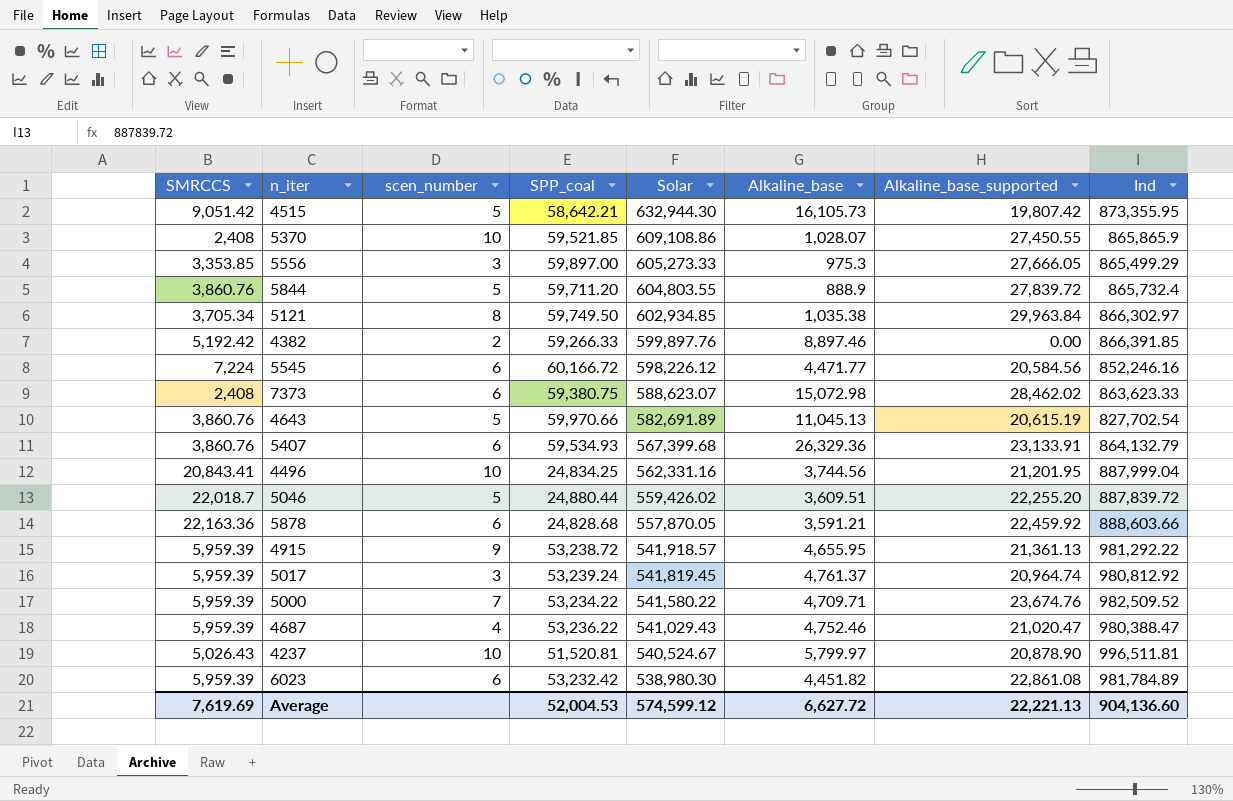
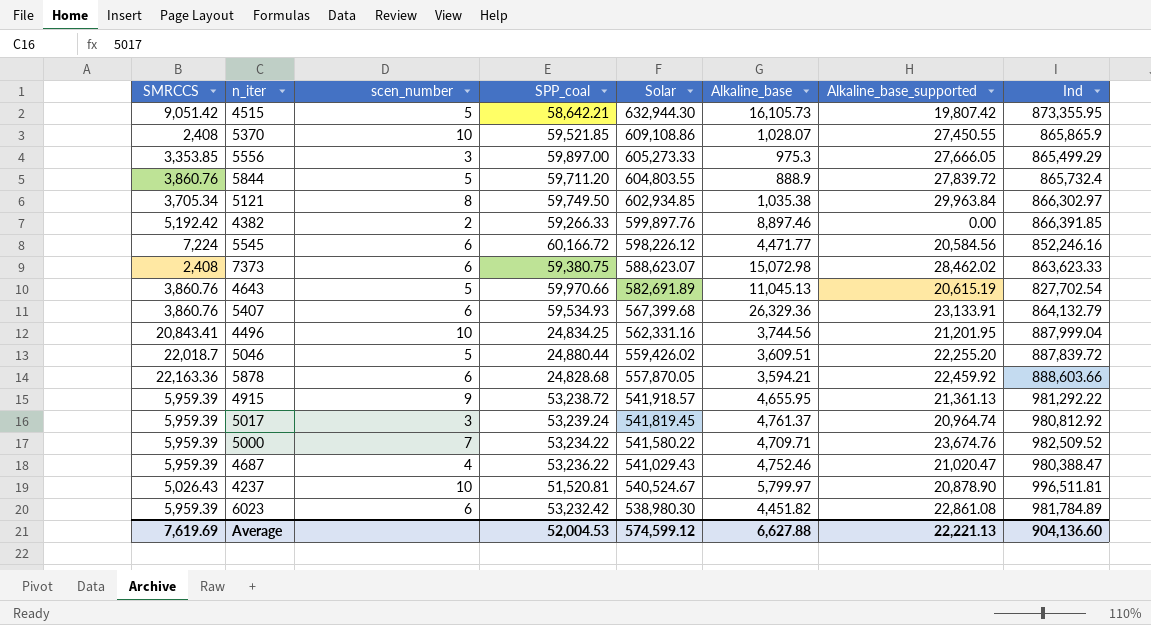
5878 | Alkaline_base: 3,591.21 -> 3,594.21
Average | Alkaline_base: 6,627.72 -> 6,627.88

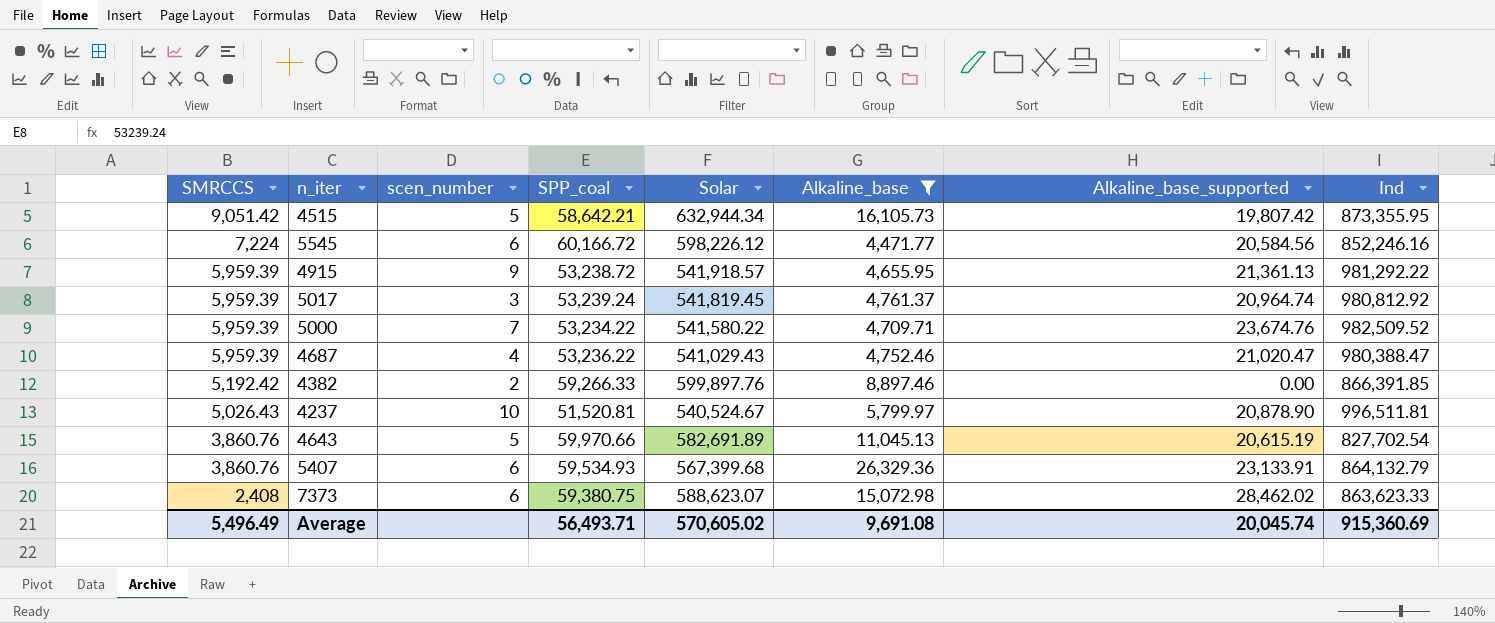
filter: none -> Alkaline_base >= 4,471.77
row order: Solar descending -> SMRCCS descending
4515 | Solar: 632,944.30 -> 632,944.34
Average | SMRCCS: 7,619.69 -> 5,496.49
Average | SPP_coal: 52,004.53 -> 56,493.71
Average | Solar: 574,599.12 -> 570,605.02
Average | Alkaline_base: 6,627.88 -> 9,691.08
Average | Alkaline_base_supported: 22,221.13 -> 20,045.74
Average | Ind: 904,136.60 -> 915,360.69

